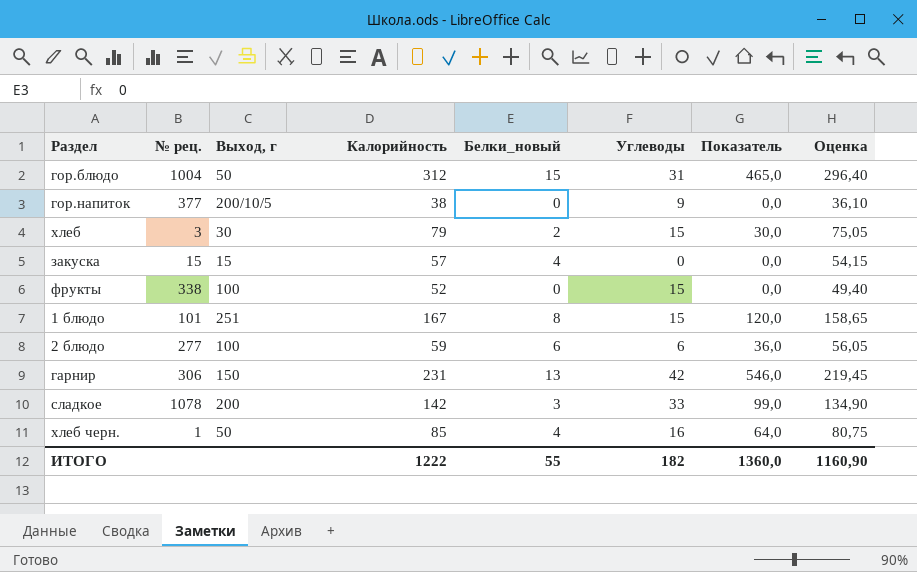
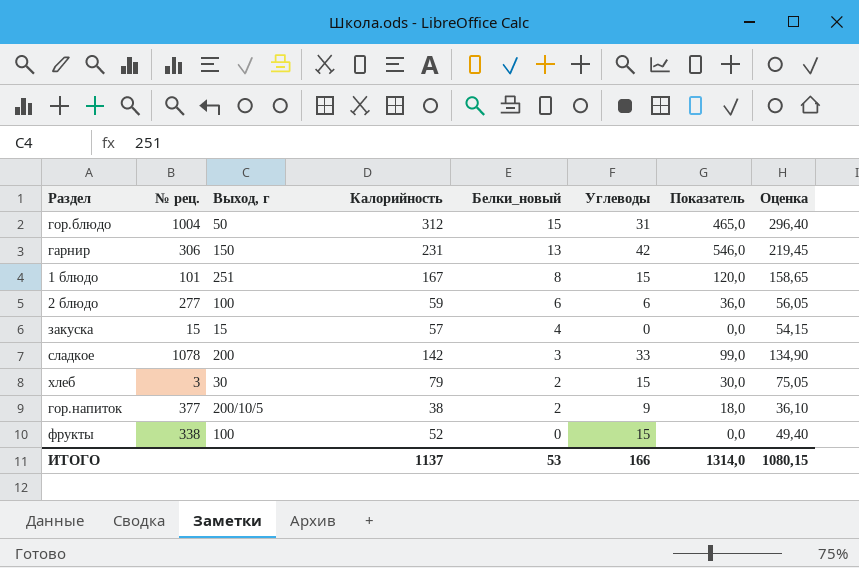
row order: none -> Белки_новый descending
row хлеб черн.: 1 | 50 | 85 | 4 | 16 | 64,0 | 80,75 -> none
гор.напиток | Белки_новый: 0 -> 2
гор.напиток | Показатель: 0,0 -> 18,0
ИТОГО | Калорийность: 1222 -> 1137
ИТОГО | Белки_новый: 55 -> 53
ИТОГО | Углеводы: 182 -> 166
ИТОГО | Показатель: 1360,0 -> 1314,0
ИТОГО | Оценка: 1160,90 -> 1080,15

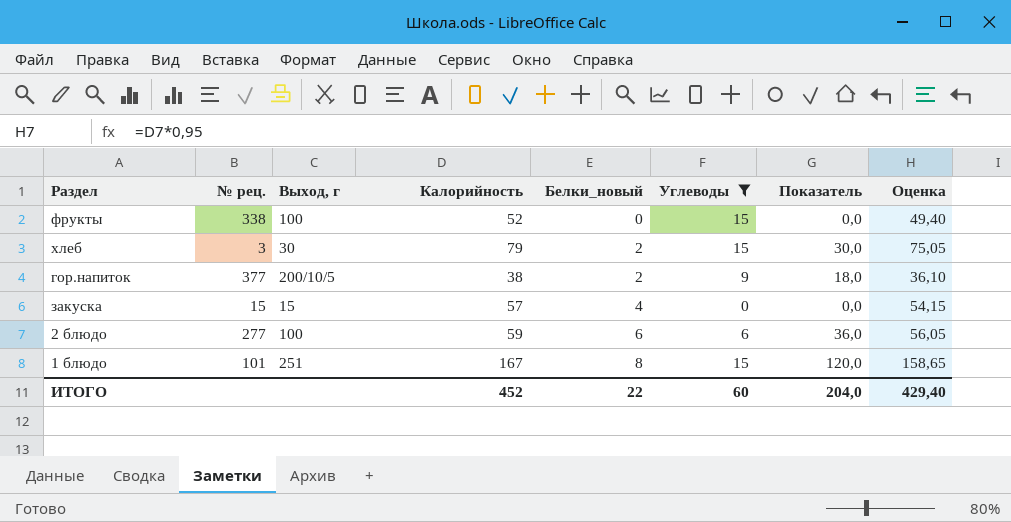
filter: none -> Углеводы <= 15
row order: Белки_новый descending -> Белки_новый ascending
ИТОГО | Калорийность: 1137 -> 452
ИТОГО | Белки_новый: 53 -> 22
ИТОГО | Углеводы: 166 -> 60
ИТОГО | Показатель: 1314,0 -> 204,0
ИТОГО | Оценка: 1080,15 -> 429,40

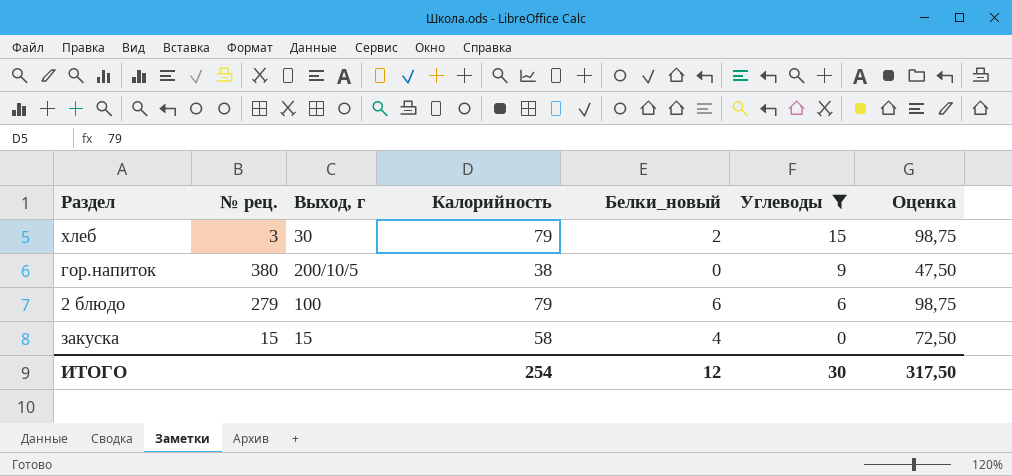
row order: Белки_новый ascending -> Углеводы descending
column Показатель | formula: [Белки_новый] * [Углеводы] -> none
column Оценка | formula: [Калорийность] * 0,95 -> [Калорийность] * 1,25
row фрукты: 338 | 100 | 52 | 0 | 15 | 0,0 | 49,40 -> none
row 1 блюдо: 101 | 251 | 167 | 8 | 15 | 120,0 | 158,65 -> none
гор.напиток | № рец.: 377 -> 380
гор.напиток | Белки_новый: 2 -> 0
2 блюдо | № рец.: 277 -> 279
2 блюдо | Калорийность: 59 -> 79
закуска | Калорийность: 57 -> 58
ИТОГО | Калорийность: 452 -> 254
ИТОГО | Белки_новый: 22 -> 12
ИТОГО | Углеводы: 60 -> 30
ИТОГО | Оценка: 429,40 -> 317,50

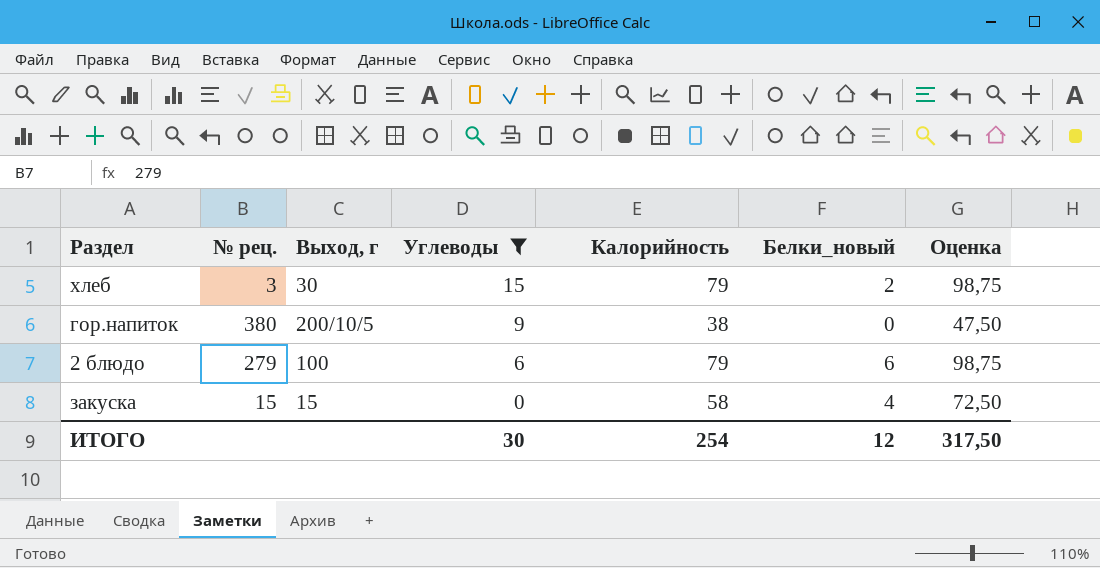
column Углеводы | position: 6 -> 4

